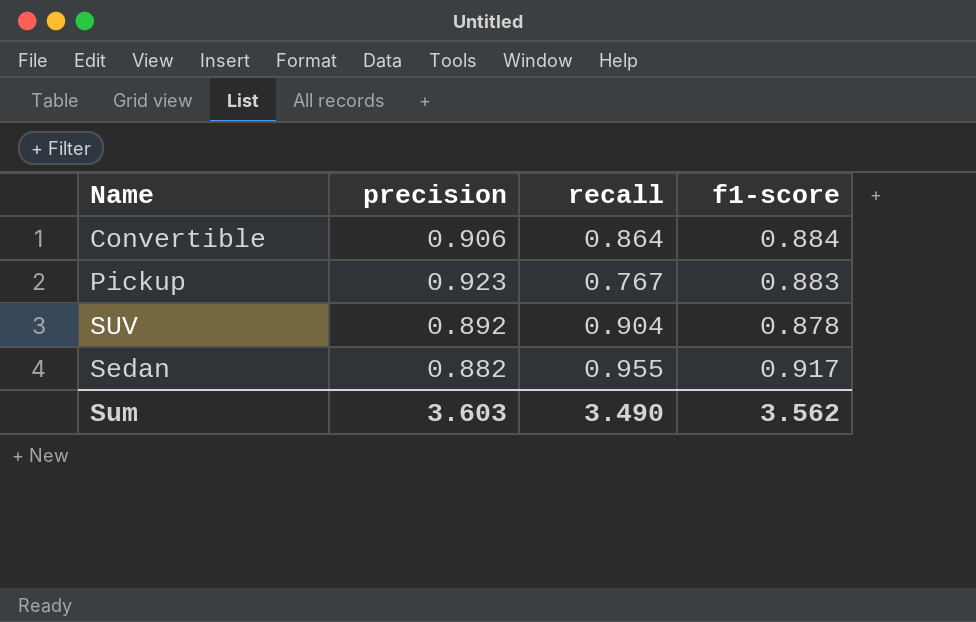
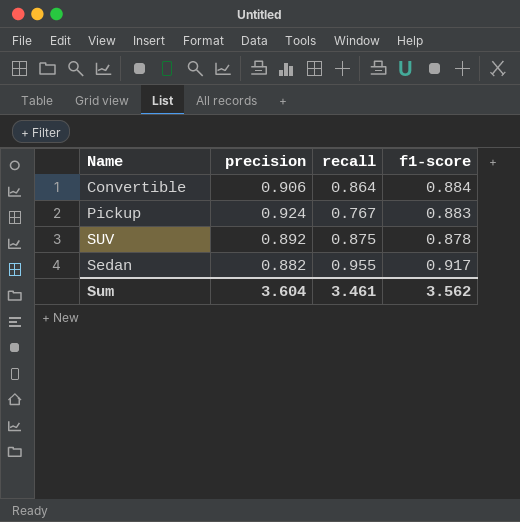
Pickup | precision: 0.923 -> 0.924
SUV | recall: 0.904 -> 0.875
Sum | precision: 3.603 -> 3.604
Sum | recall: 3.490 -> 3.461

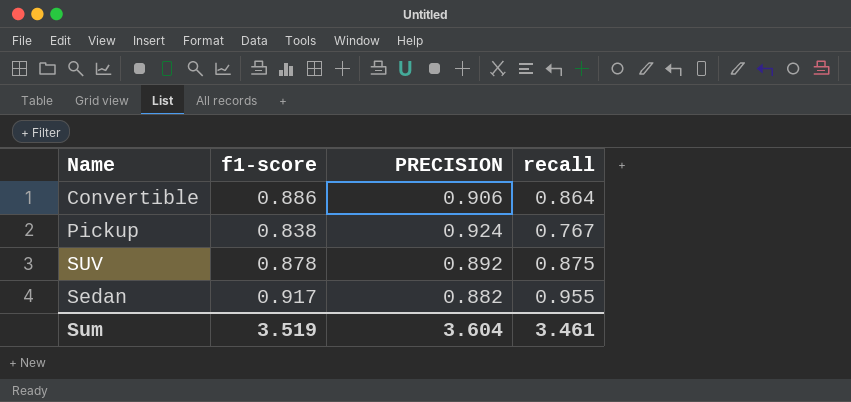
column f1-score | position: 4 -> 2
column name: precision -> PRECISION
Convertible | f1-score: 0.884 -> 0.886
Pickup | f1-score: 0.883 -> 0.838
Sum | f1-score: 3.562 -> 3.519

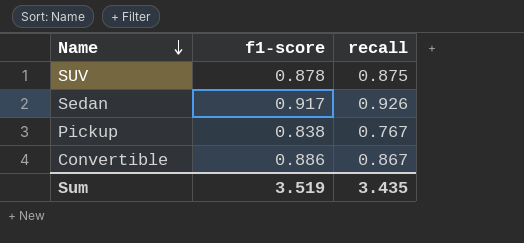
row order: none -> Name descending
column PRECISION | position: 3 -> none
Sedan | recall: 0.955 -> 0.926
Convertible | recall: 0.864 -> 0.867
Sum | recall: 3.461 -> 3.435

